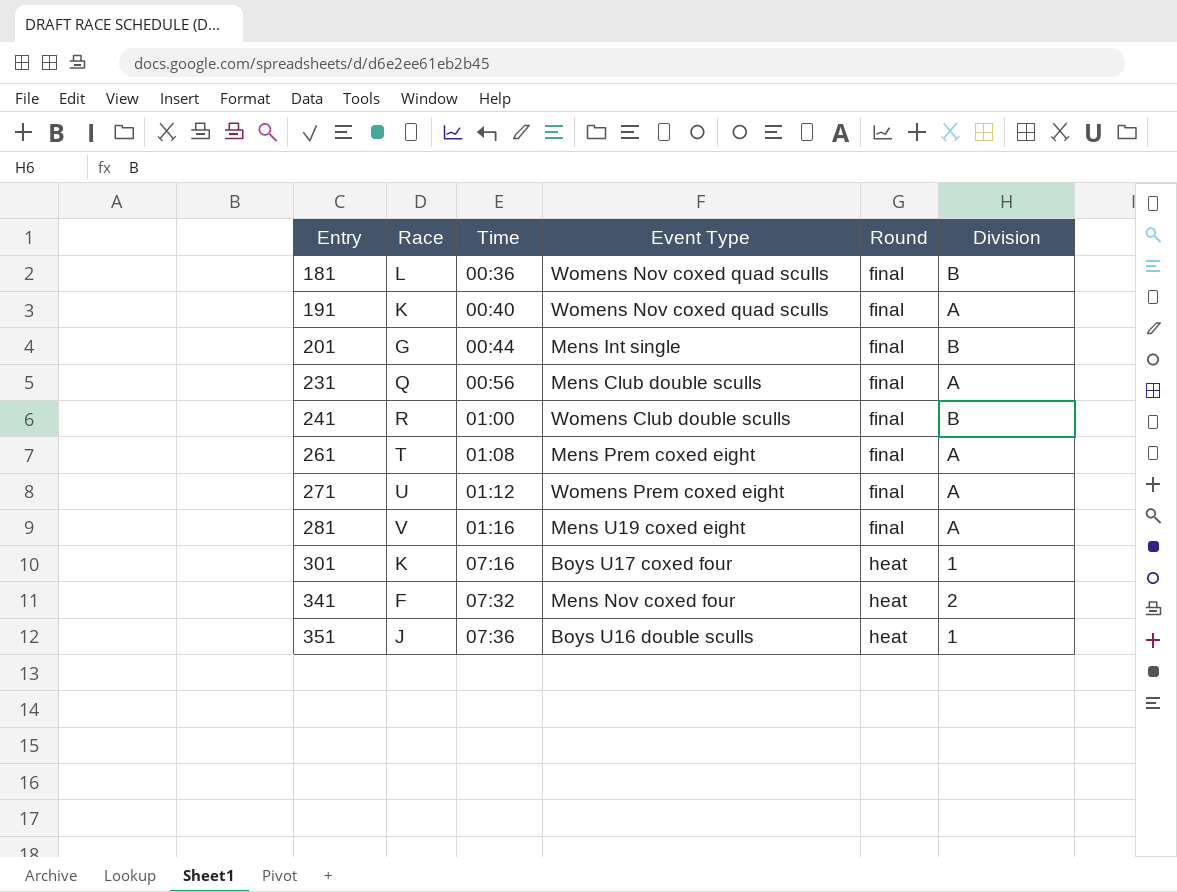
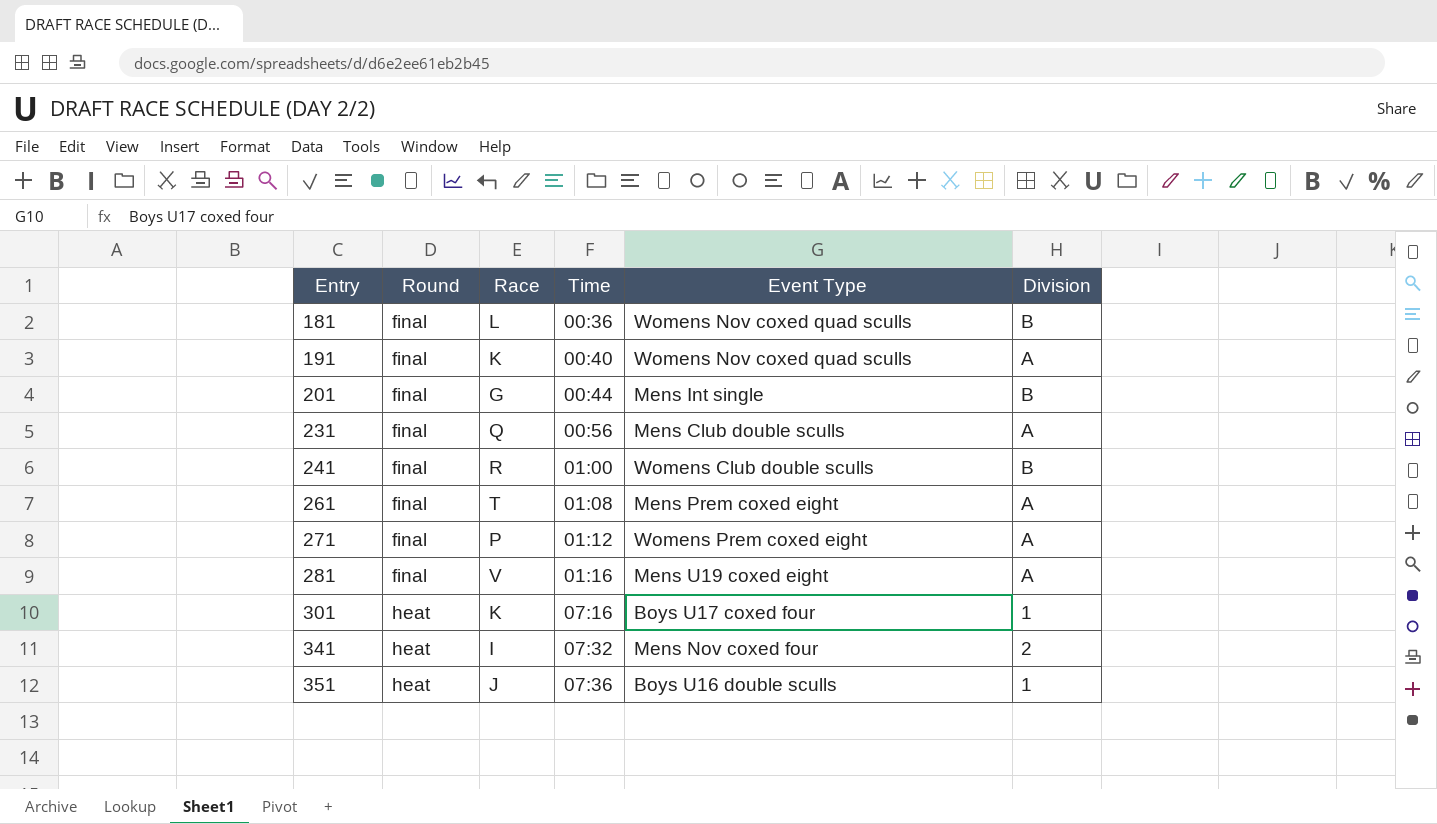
column Round | position: 5 -> 2
271 | Race: U -> P
341 | Race: F -> I

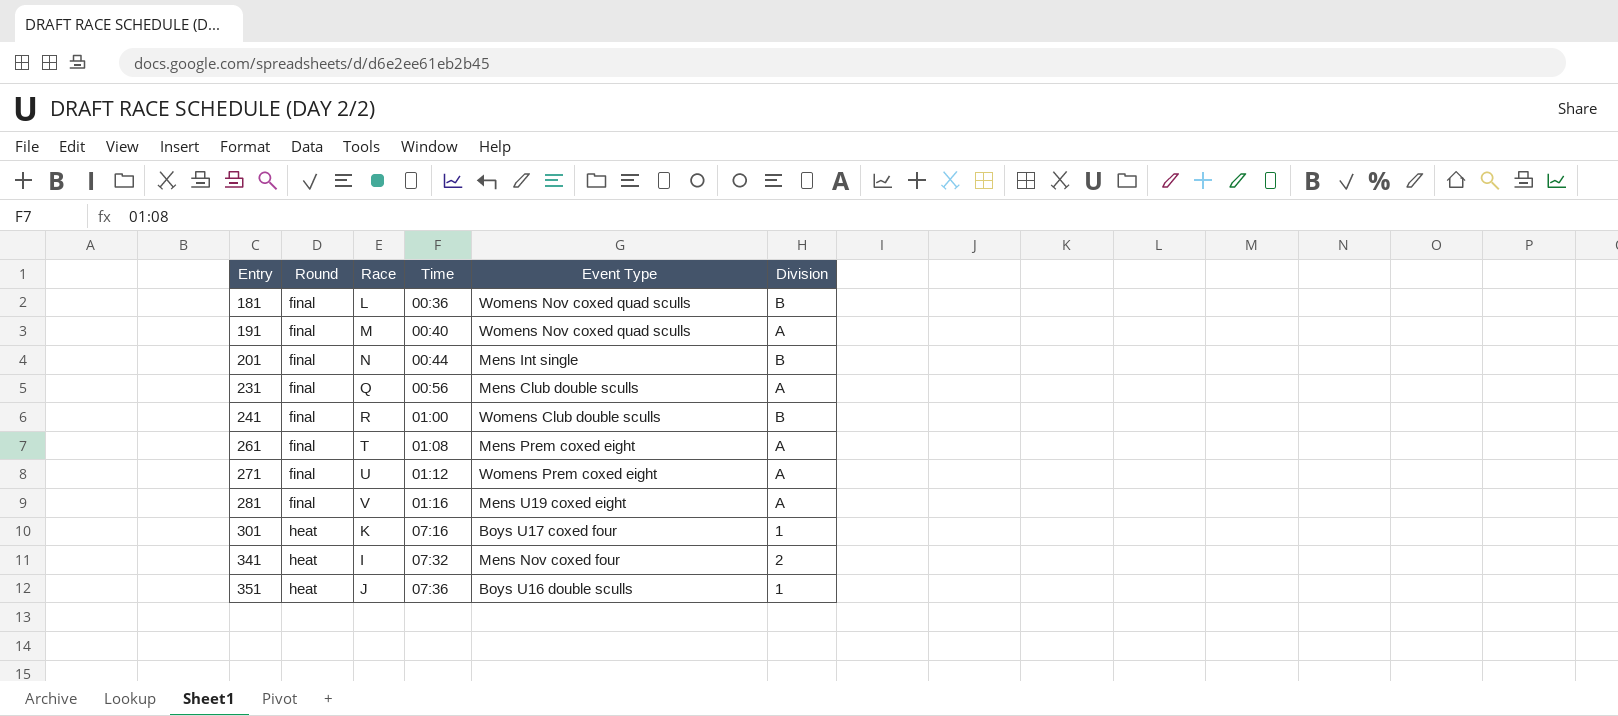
191 | Race: K -> M
201 | Race: G -> N
271 | Race: P -> U

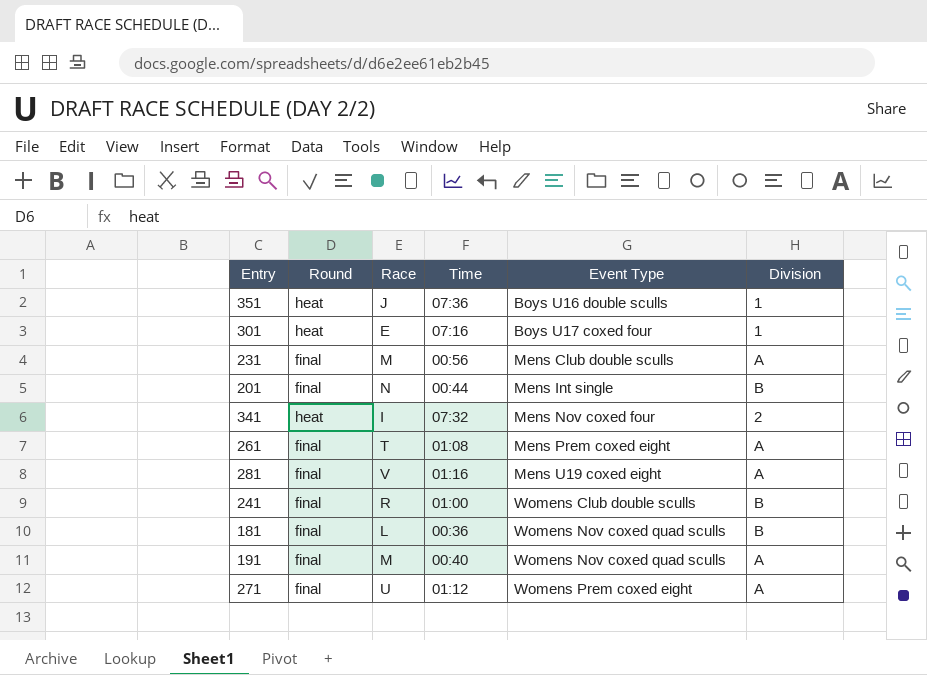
row order: Entry ascending -> Event Type ascending
301 | Race: K -> E
231 | Race: Q -> M

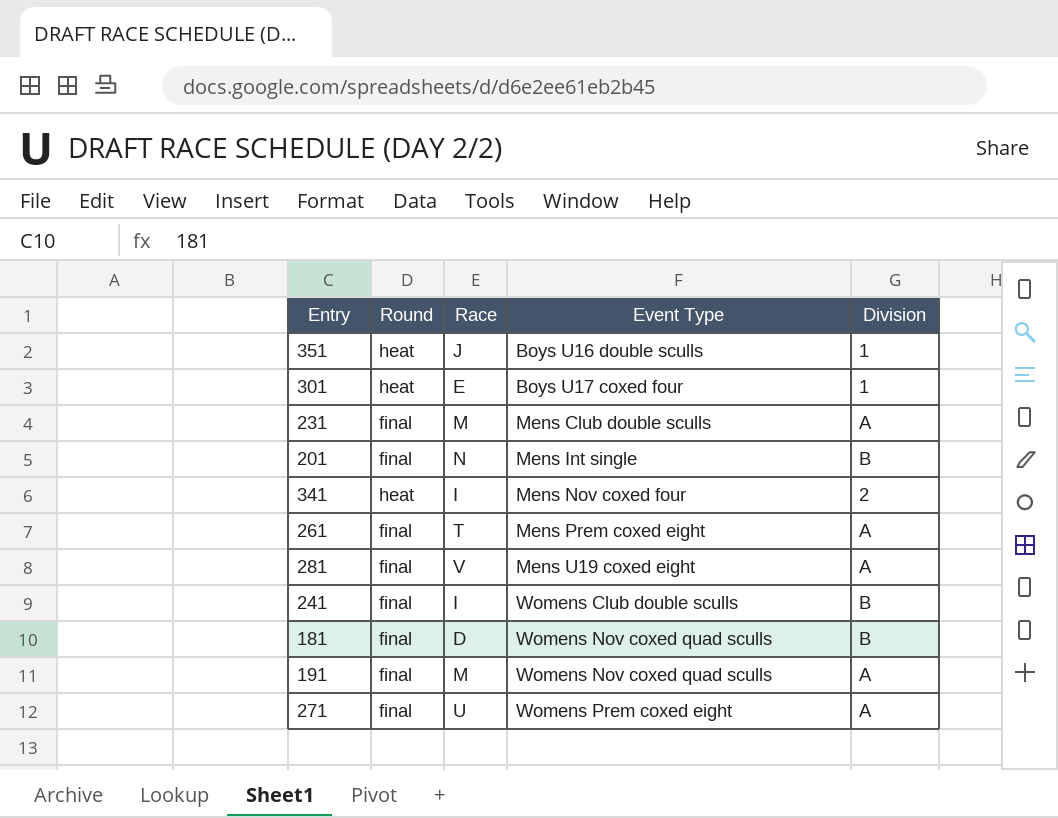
column Time | position: 4 -> none
241 | Race: R -> I
181 | Race: L -> D

